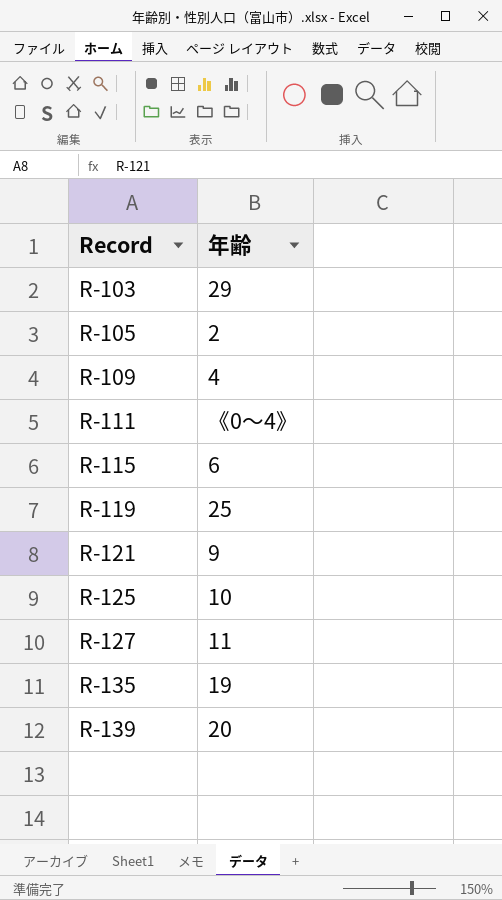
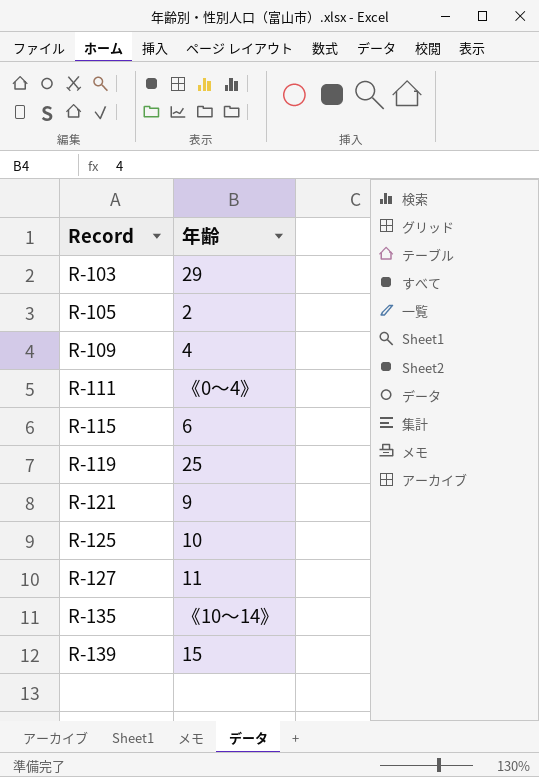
R-135 | 年齢: 19 -> 《10～14》
R-139 | 年齢: 20 -> 15

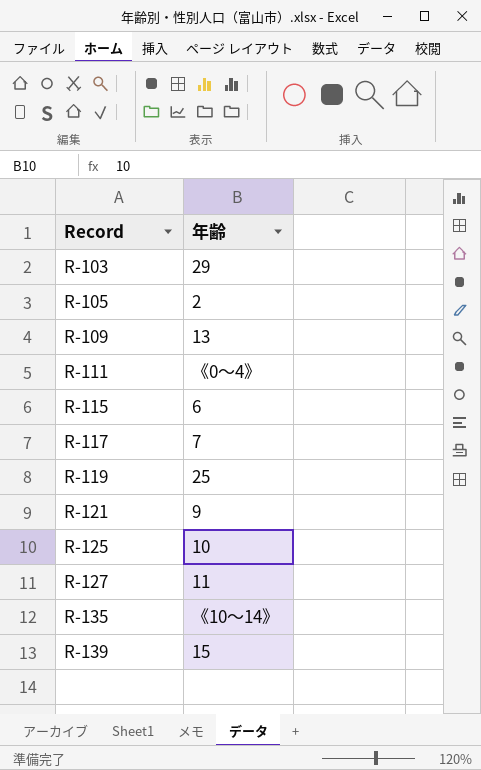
R-109 | 年齢: 4 -> 13
row R-117: none -> 7

